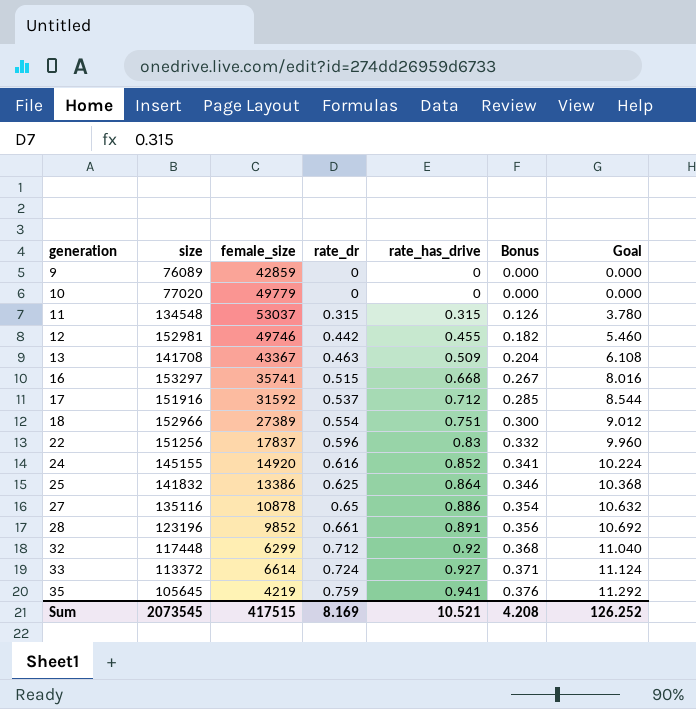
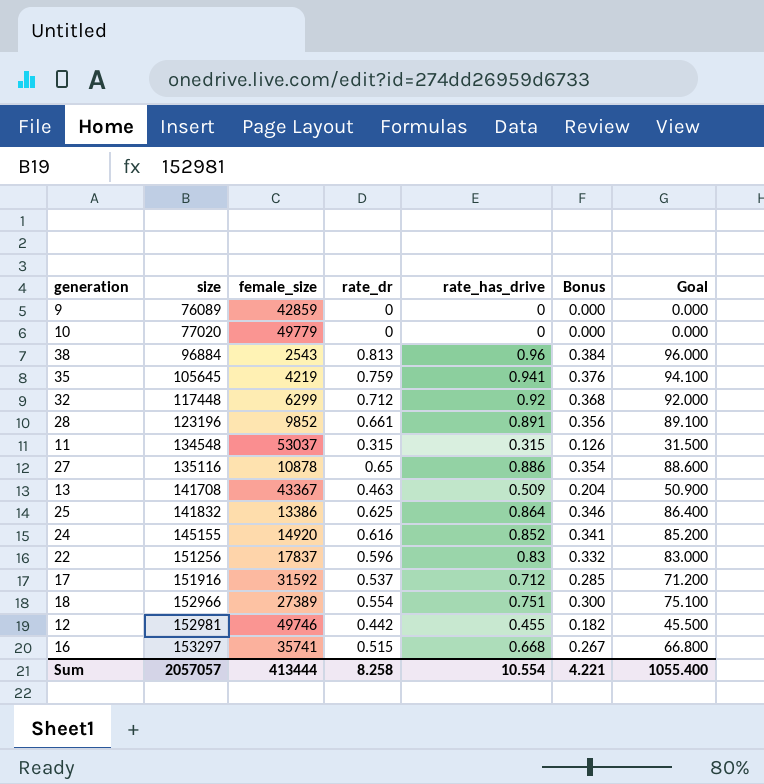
row order: generation ascending -> size ascending
column Goal | formula: [rate_has_drive] * 12 -> [rate_has_drive] * 100
row 33: 113372 | 6614 | 0.724 | 0.927 | 0.371 | 11.124 -> none
row 38: none -> 96884 | 2543 | 0.813 | 0.96 | 0.384 | 96.000
Sum | size: 2073545 -> 2057057
Sum | female_size: 417515 -> 413444
Sum | rate_dr: 8.169 -> 8.258
Sum | rate_has_drive: 10.521 -> 10.554
Sum | Bonus: 4.208 -> 4.221
Sum | Goal: 126.252 -> 1055.400

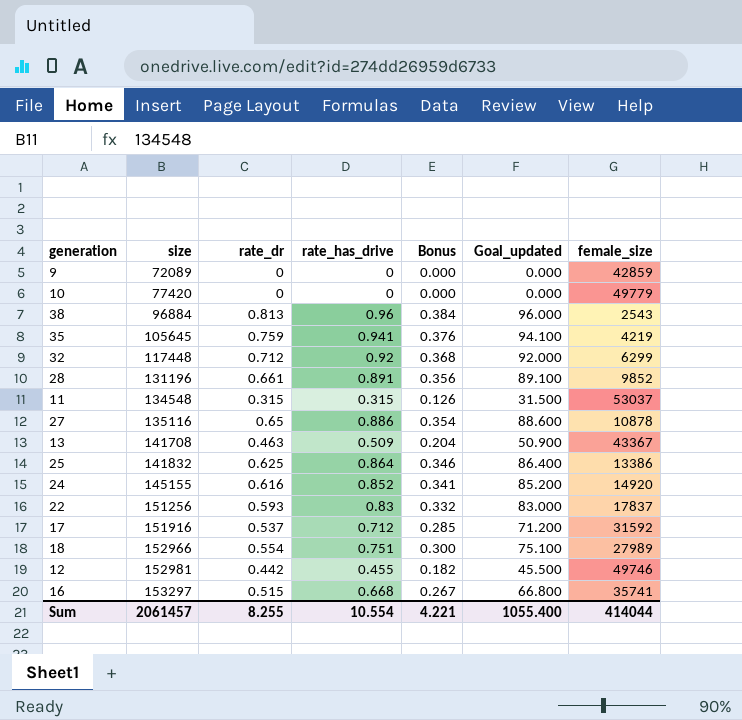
column name: Goal -> Goal_updated
column female_size | position: 3 -> 7
9 | size: 76089 -> 72089
10 | size: 77020 -> 77420
28 | size: 123196 -> 131196
22 | rate_dr: 0.596 -> 0.593
18 | female_size: 27389 -> 27989
Sum | size: 2057057 -> 2061457
Sum | rate_dr: 8.258 -> 8.255
Sum | female_size: 413444 -> 414044

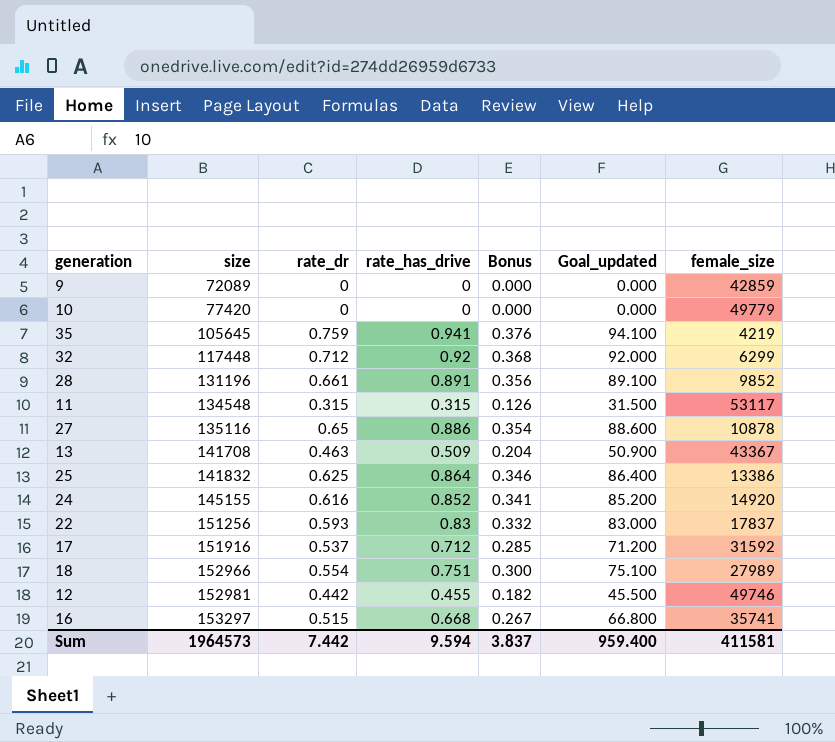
row 38: 96884 | 0.813 | 0.96 | 0.384 | 96.000 | 2543 -> none
11 | female_size: 53037 -> 53117
Sum | size: 2061457 -> 1964573
Sum | rate_dr: 8.255 -> 7.442
Sum | rate_has_drive: 10.554 -> 9.594
Sum | Bonus: 4.221 -> 3.837
Sum | Goal_updated: 1055.400 -> 959.400
Sum | female_size: 414044 -> 411581

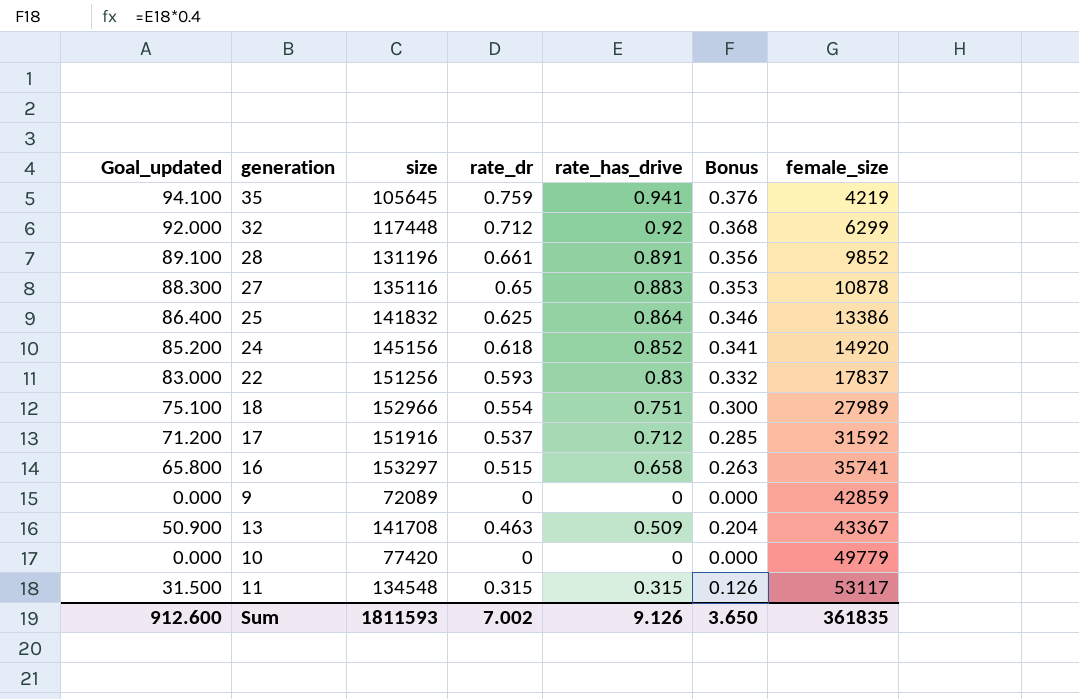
row order: size ascending -> female_size ascending
column Goal_updated | position: 6 -> 1
row 12: 152981 | 0.442 | 0.455 | 0.182 | 45.500 | 49746 -> none
27 | Goal_updated: 88.600 -> 88.300
27 | rate_has_drive: 0.886 -> 0.883
27 | Bonus: 0.354 -> 0.353
24 | size: 145155 -> 145156
24 | rate_dr: 0.616 -> 0.618
16 | Goal_updated: 66.800 -> 65.800
16 | rate_has_drive: 0.668 -> 0.658
16 | Bonus: 0.267 -> 0.263
Sum | Goal_updated: 959.400 -> 912.600
Sum | size: 1964573 -> 1811593
Sum | rate_dr: 7.442 -> 7.002
Sum | rate_has_drive: 9.594 -> 9.126
Sum | Bonus: 3.837 -> 3.650
Sum | female_size: 411581 -> 361835

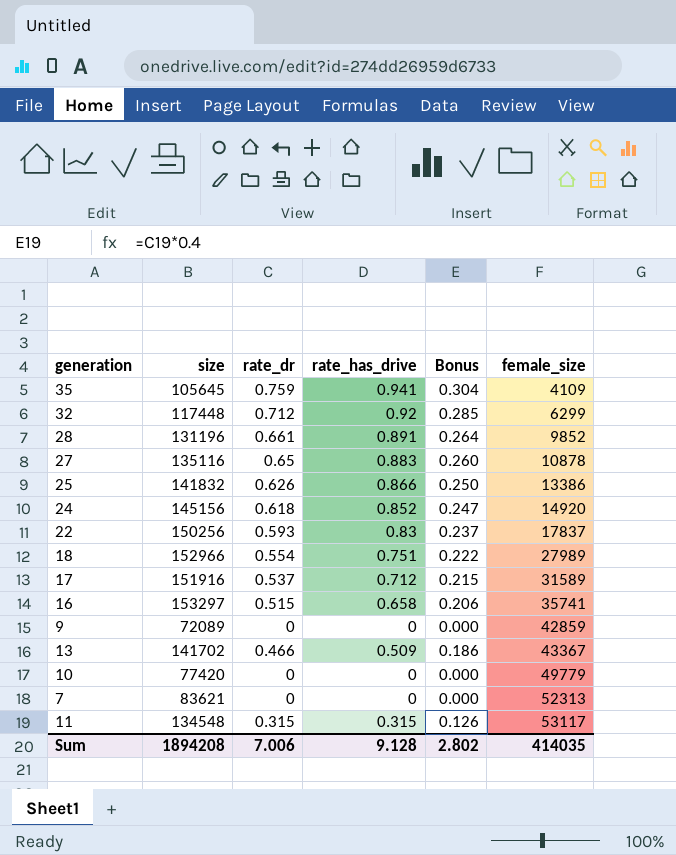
column Goal_updated | formula: [rate_has_drive] * 100 -> none
column Bonus | formula: [rate_has_drive] * 0.4 -> [rate_dr] * 0.4
35 | female_size: 4219 -> 4109
25 | rate_dr: 0.625 -> 0.626
25 | rate_has_drive: 0.864 -> 0.866
22 | size: 151256 -> 150256
17 | female_size: 31592 -> 31589
13 | size: 141708 -> 141702
13 | rate_dr: 0.463 -> 0.466
row 7: none -> 83621 | 0 | 0 | 0.000 | 52313
Sum | size: 1811593 -> 1894208
Sum | rate_dr: 7.002 -> 7.006
Sum | rate_has_drive: 9.126 -> 9.128
Sum | Bonus: 3.650 -> 2.802
Sum | female_size: 361835 -> 414035

